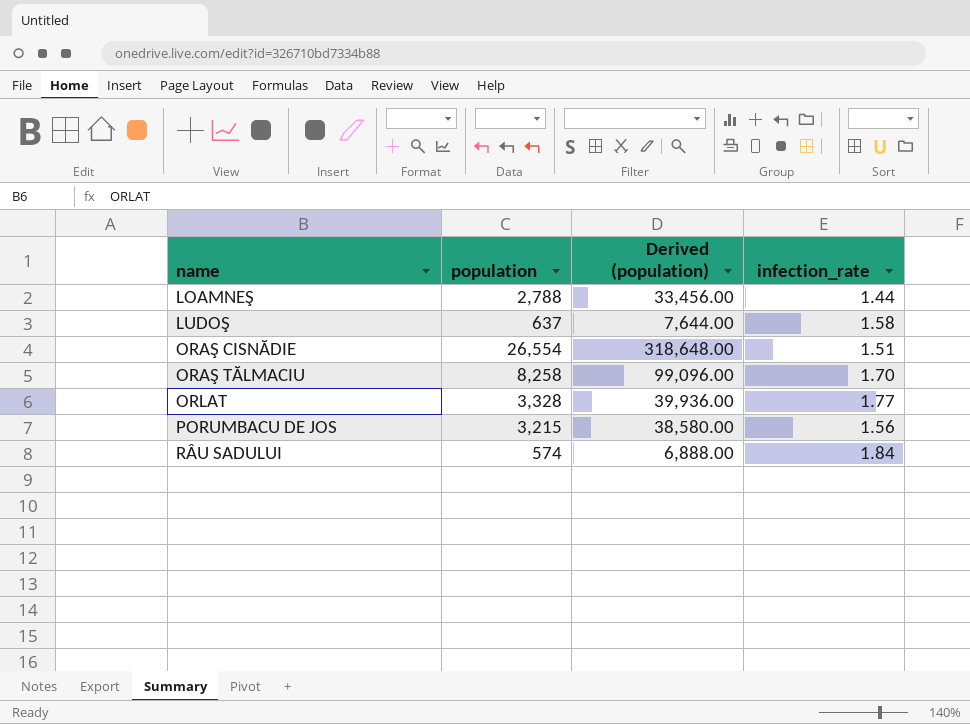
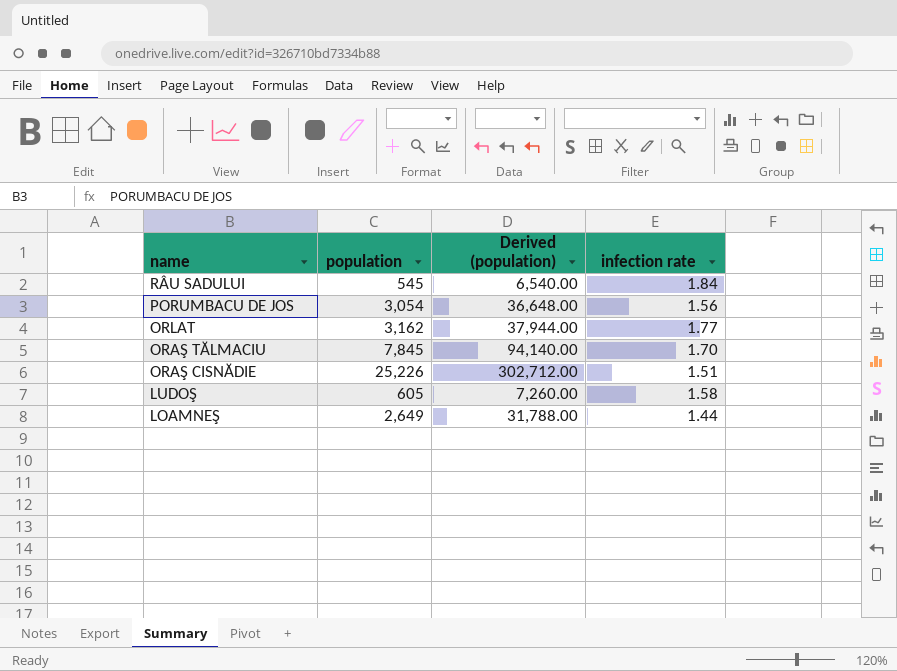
row order: name ascending -> name descending
column name: infection_rate -> infection rate
RÂU SADULUI | population: 574 -> 545
RÂU SADULUI | Derived (population): 6,888.00 -> 6,540.00
PORUMBACU DE JOS | population: 3,215 -> 3,054
PORUMBACU DE JOS | Derived (population): 38,580.00 -> 36,648.00
ORLAT | population: 3,328 -> 3,162
ORLAT | Derived (population): 39,936.00 -> 37,944.00
ORAŞ TĂLMACIU | population: 8,258 -> 7,845
ORAŞ TĂLMACIU | Derived (population): 99,096.00 -> 94,140.00
ORAŞ CISNĂDIE | population: 26,554 -> 25,226
ORAŞ CISNĂDIE | Derived (population): 318,648.00 -> 302,712.00
LUDOŞ | population: 637 -> 605
LUDOŞ | Derived (population): 7,644.00 -> 7,260.00
LOAMNEŞ | population: 2,788 -> 2,649
LOAMNEŞ | Derived (population): 33,456.00 -> 31,788.00

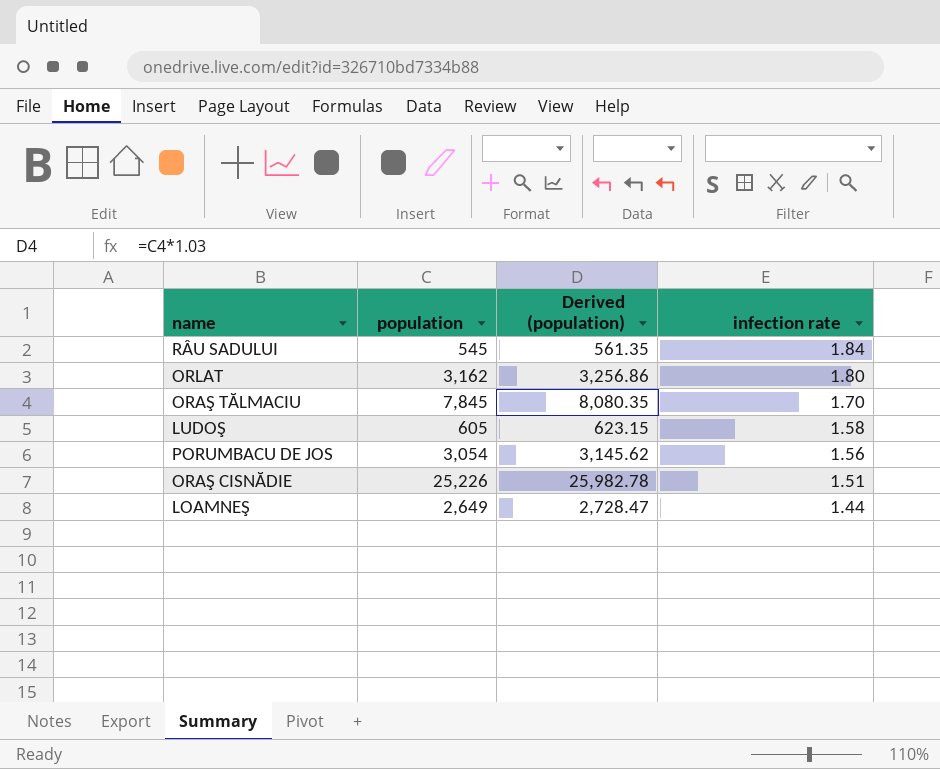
row order: name descending -> infection rate descending
column Derived (population) | formula: [population] * 12 -> [population] * 1.03
ORLAT | infection rate: 1.77 -> 1.80

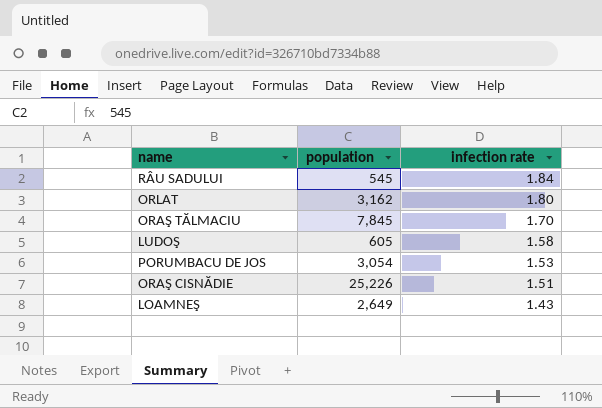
column Derived (population) | formula: [population] * 1.03 -> none
PORUMBACU DE JOS | infection rate: 1.56 -> 1.53
LOAMNEŞ | infection rate: 1.44 -> 1.43

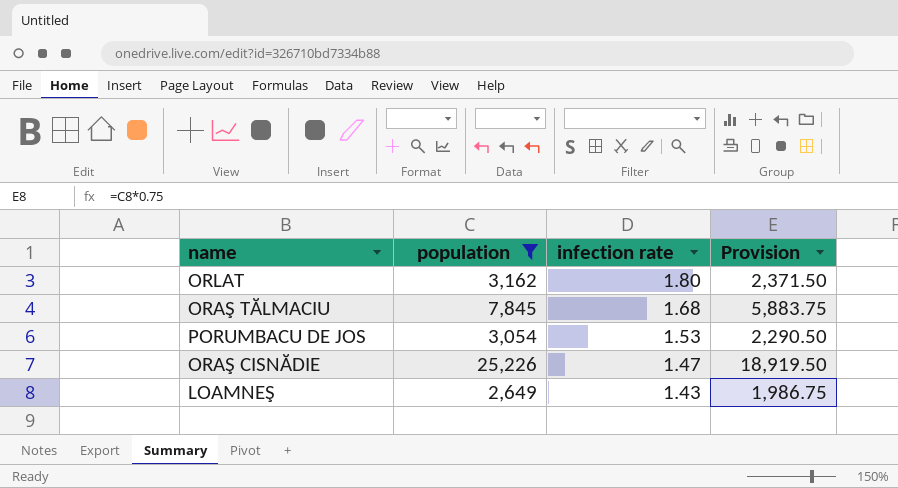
filter: none -> population >= 2,649
column Provision | formula: none -> [population] * 0.75
ORAŞ TĂLMACIU | infection rate: 1.70 -> 1.68
ORAŞ CISNĂDIE | infection rate: 1.51 -> 1.47

